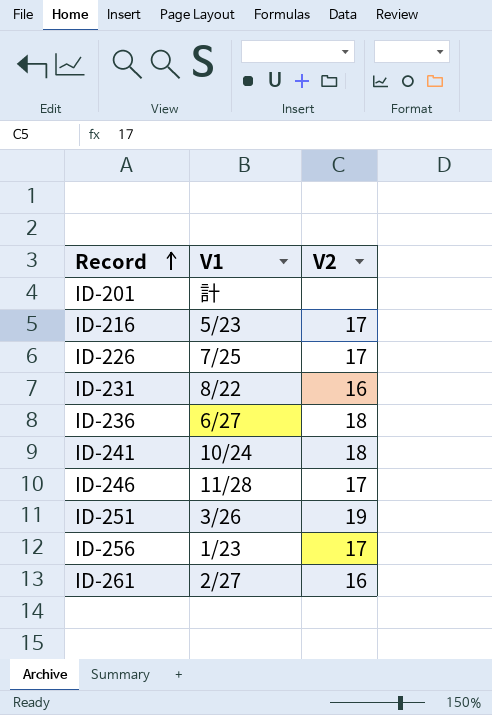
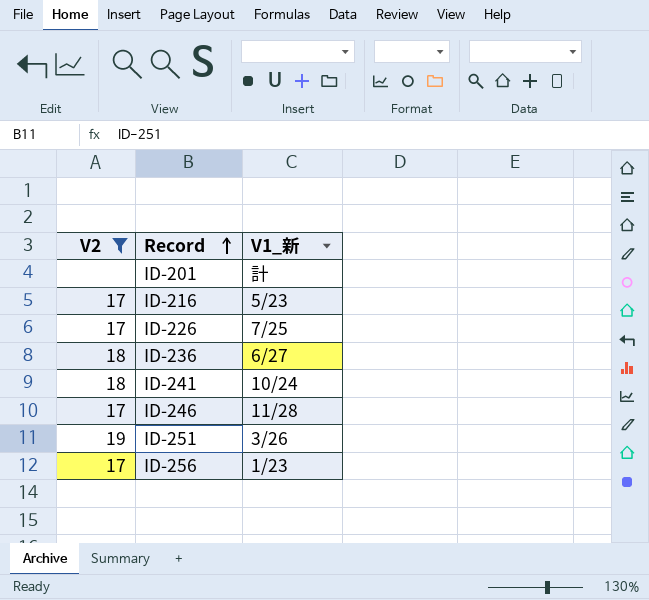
filter: none -> V2 != 16
column V2 | position: 3 -> 1
column name: V1 -> V1_新

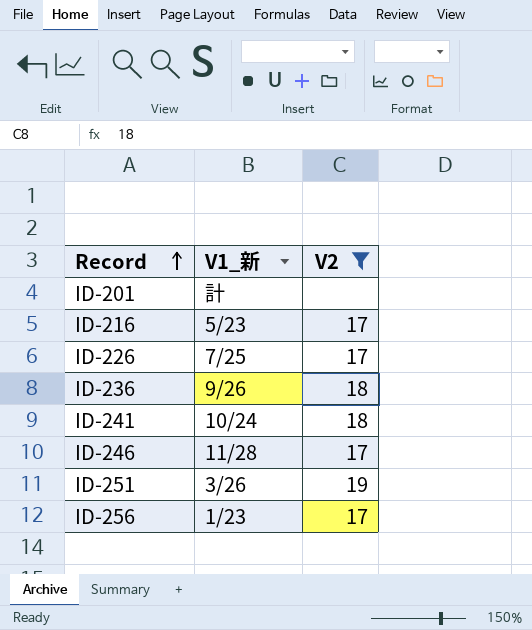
column V2 | position: 1 -> 3
ID-236 | V1_新: 6/27 -> 9/26

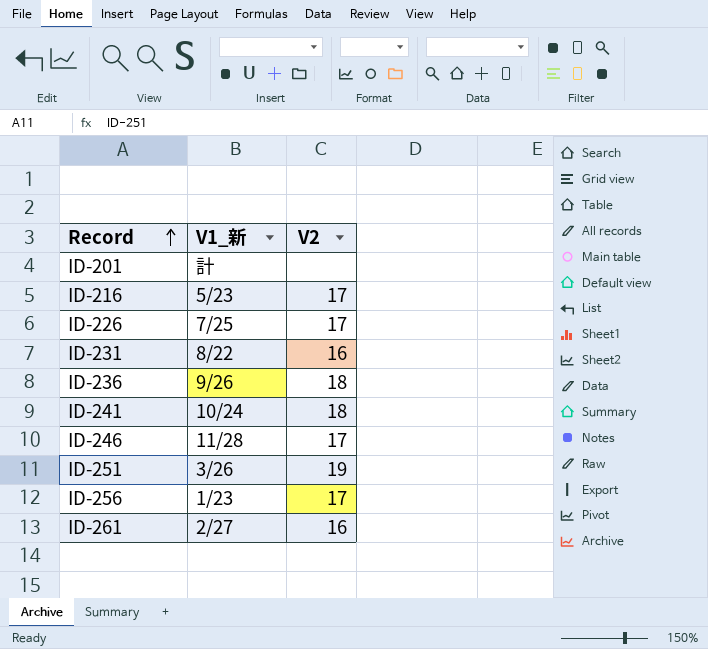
filter: V2 != 16 -> none

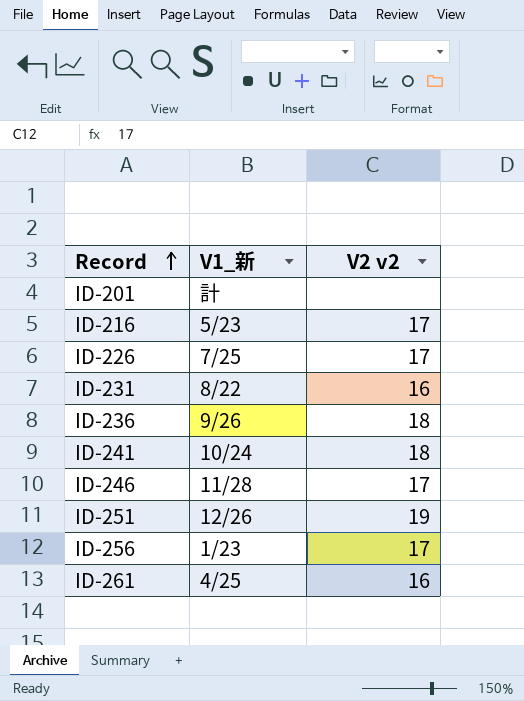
column name: V2 -> V2 v2
ID-251 | V1_新: 3/26 -> 12/26
ID-261 | V1_新: 2/27 -> 4/25

